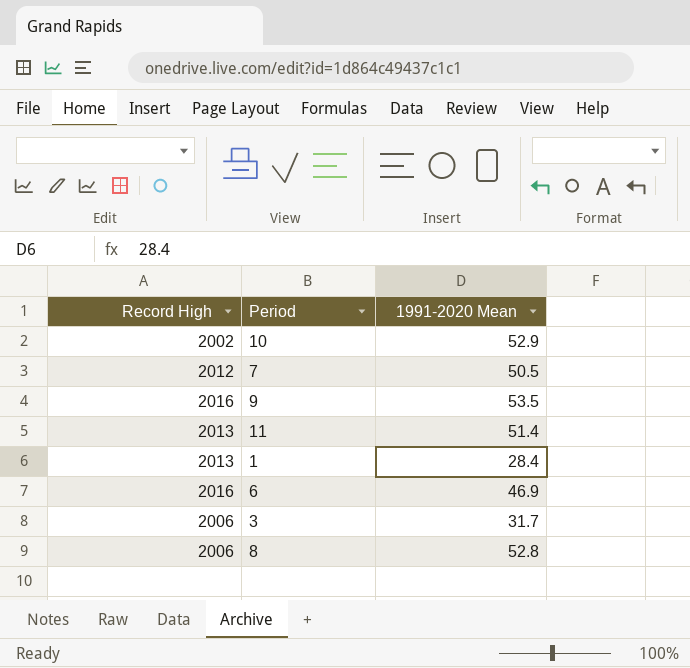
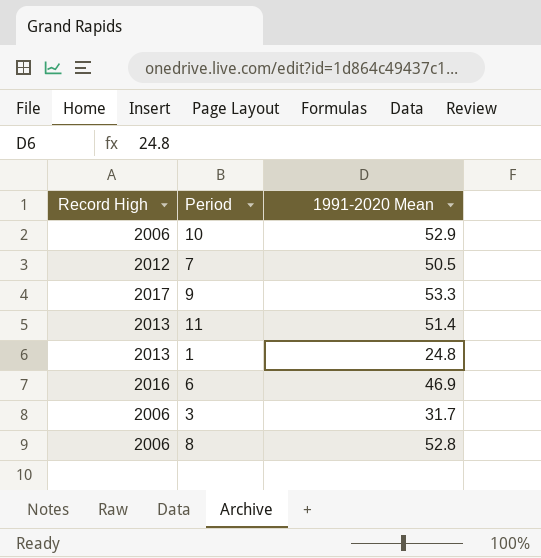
10 | Record High: 2002 -> 2006
9 | Record High: 2016 -> 2017
9 | 1991-2020 Mean: 53.5 -> 53.3
1 | 1991-2020 Mean: 28.4 -> 24.8

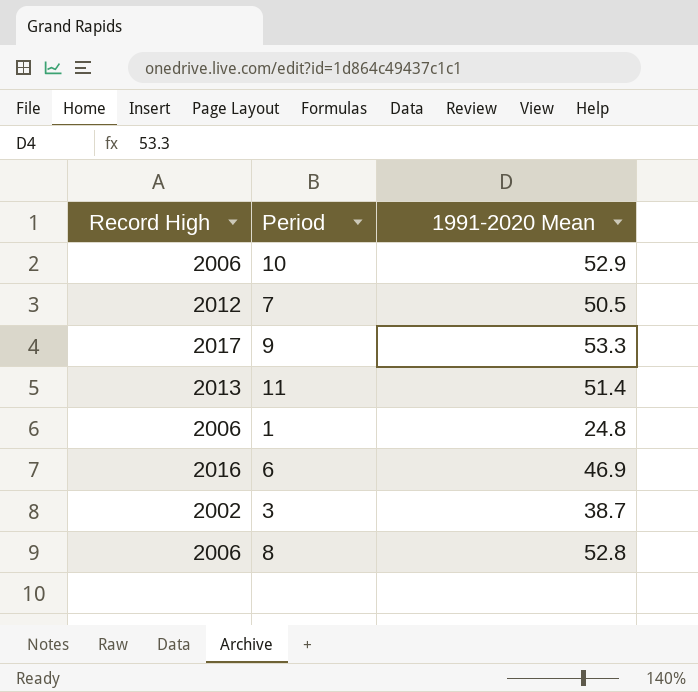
1 | Record High: 2013 -> 2006
3 | Record High: 2006 -> 2002
3 | 1991-2020 Mean: 31.7 -> 38.7

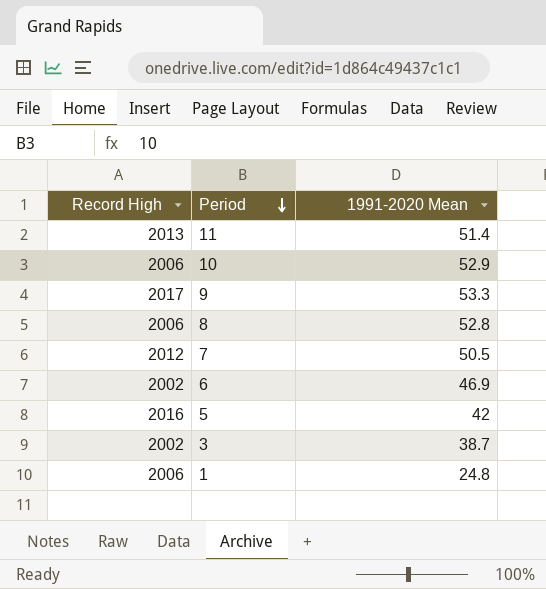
row order: none -> Period descending
6 | Record High: 2016 -> 2002
row 5: none -> 2016 | 42

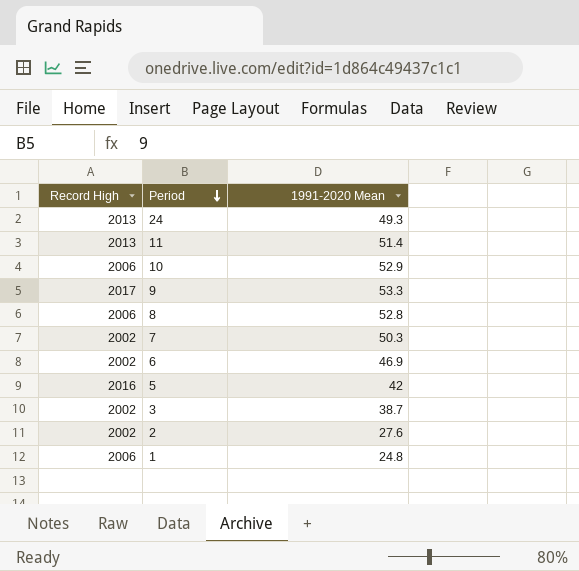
row 24: none -> 2013 | 49.3
7 | Record High: 2012 -> 2002
7 | 1991-2020 Mean: 50.5 -> 50.3
row 2: none -> 2002 | 27.6

